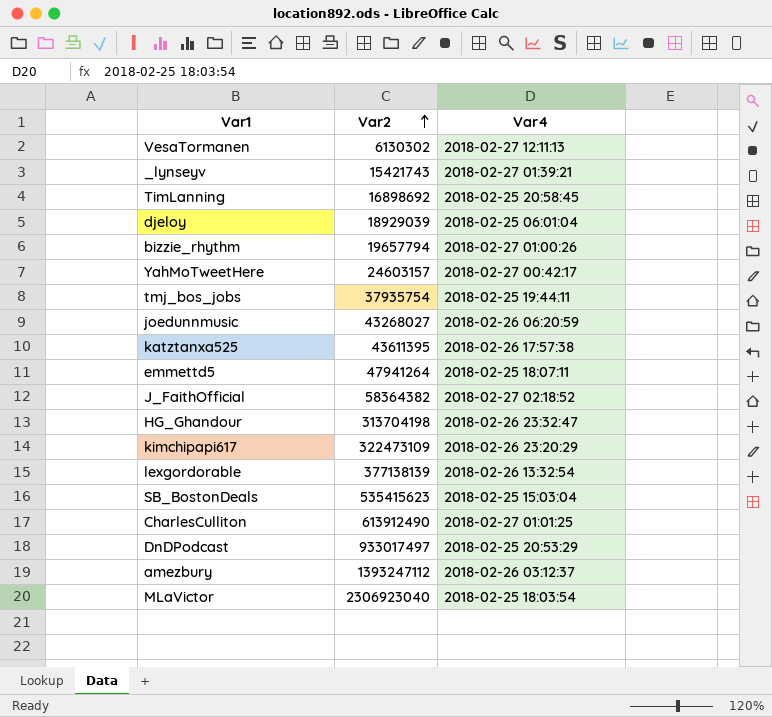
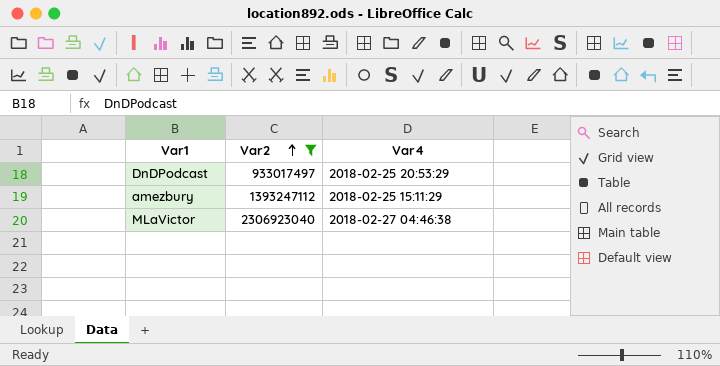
filter: none -> Var2 >= 933017497
amezbury | Var4: 2018-02-26 03:12:37 -> 2018-02-25 15:11:29
MLaVictor | Var4: 2018-02-25 18:03:54 -> 2018-02-27 04:46:38

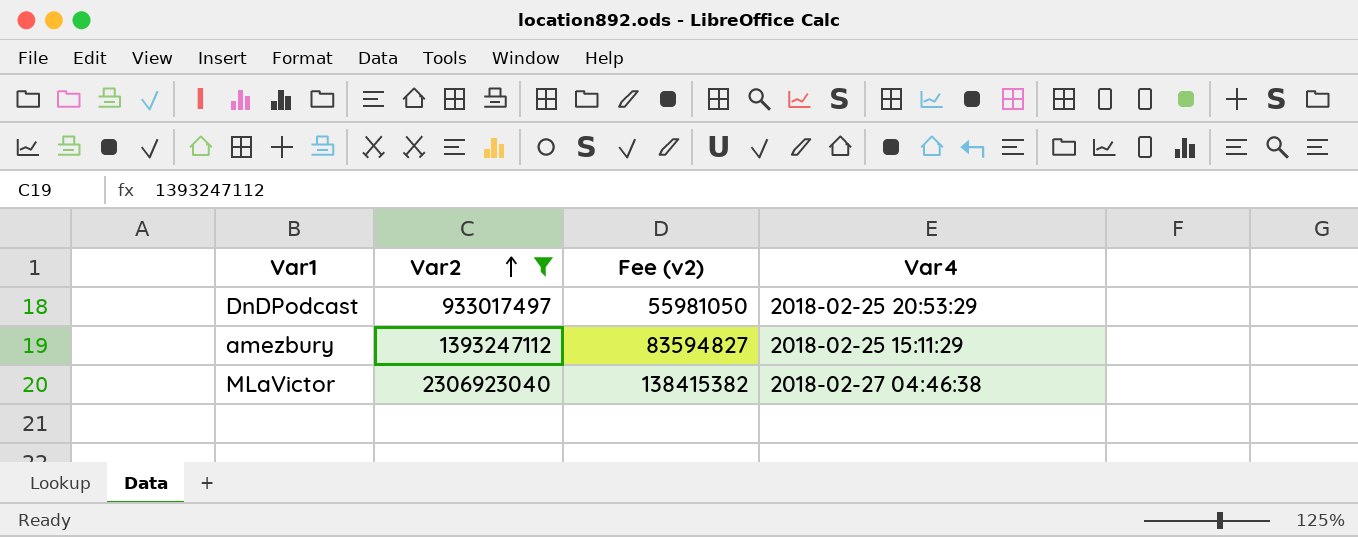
column Fee (v2) | formula: none -> [Var2] * 0.06

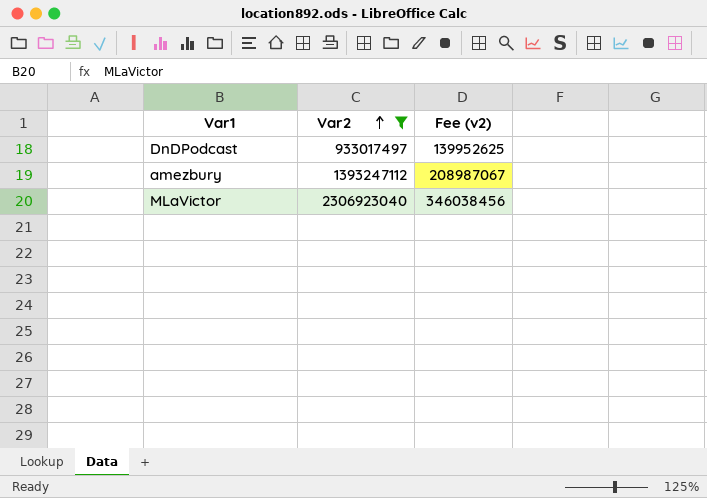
column Var4 | position: 4 -> none
column Fee (v2) | formula: [Var2] * 0.06 -> [Var2] * 0.15

